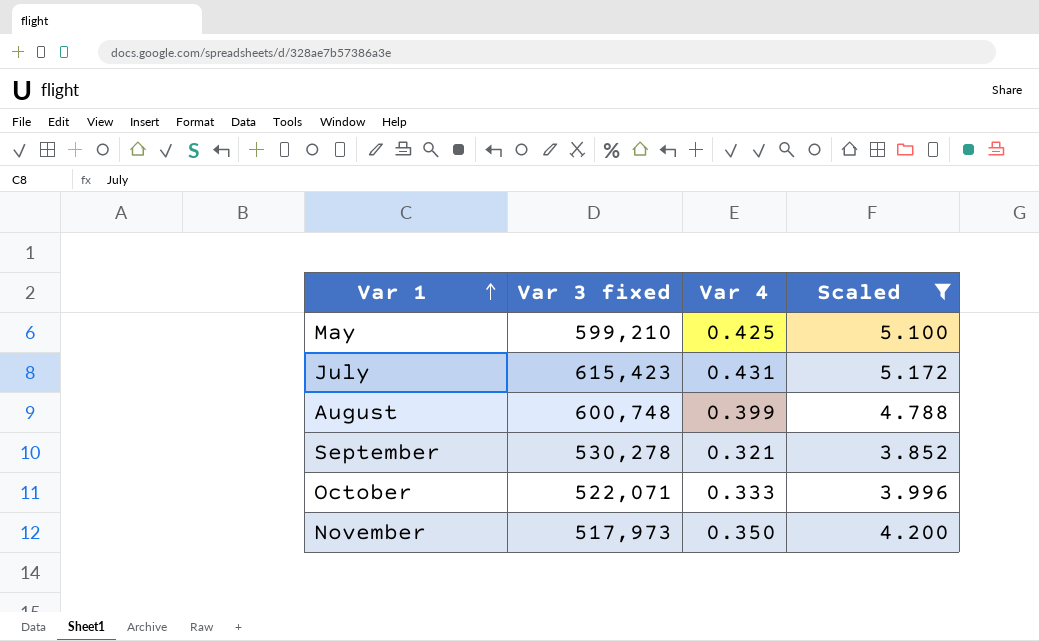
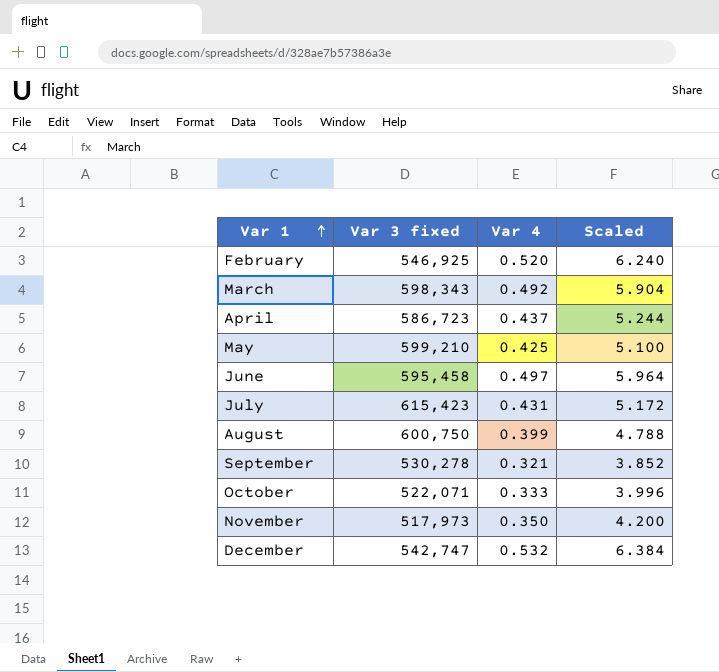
filter: Scaled <= 5.172 -> none
August | Var 3 fixed: 600,748 -> 600,750

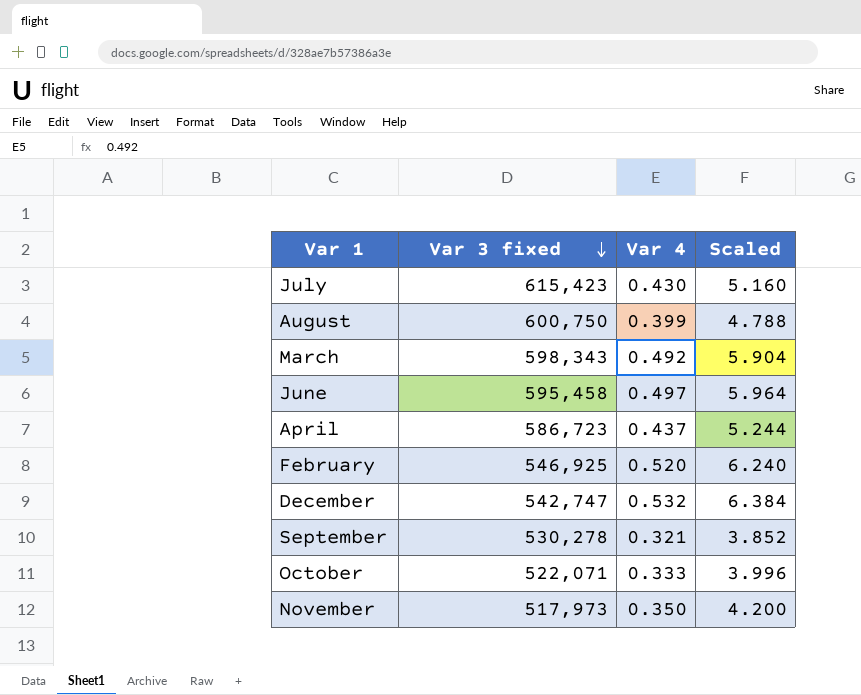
row order: Var 1 ascending -> Var 3 fixed descending
row May: 599,210 | 0.425 | 5.100 -> none
July | Var 4: 0.431 -> 0.430
July | Scaled: 5.172 -> 5.160

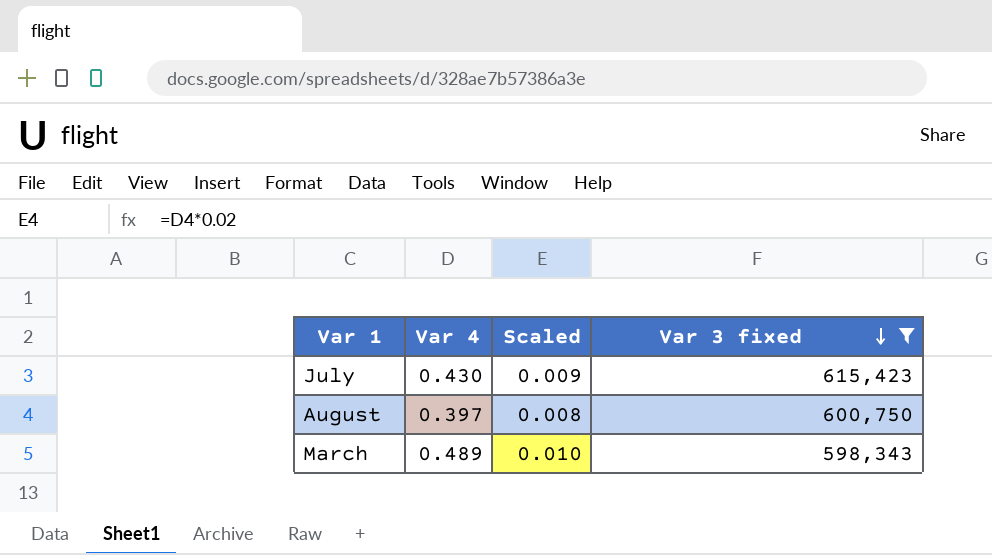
filter: none -> Var 3 fixed >= 598,343
column Scaled | formula: [Var 4] * 12 -> [Var 4] * 0.02
column Var 3 fixed | position: 2 -> 4
August | Var 4: 0.399 -> 0.397
March | Var 4: 0.492 -> 0.489

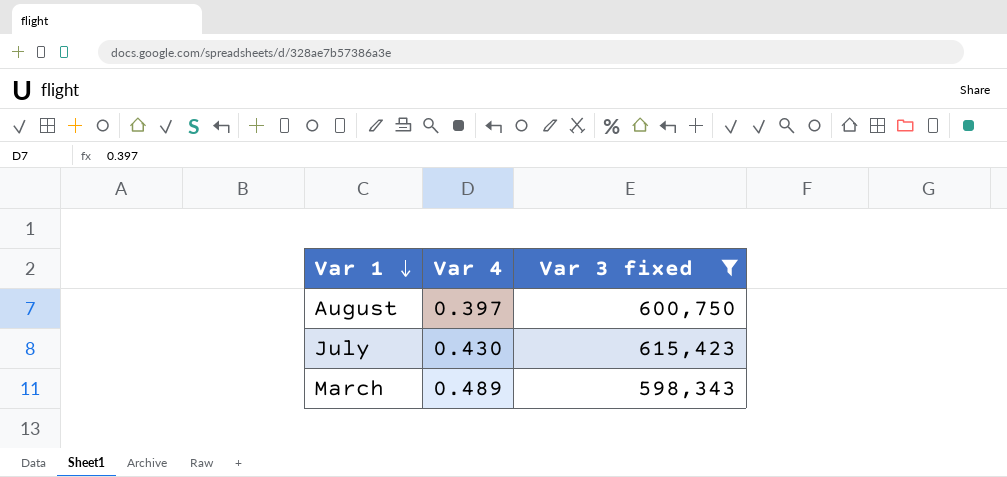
row order: Var 3 fixed descending -> Var 1 descending
column Scaled | formula: [Var 4] * 0.02 -> none

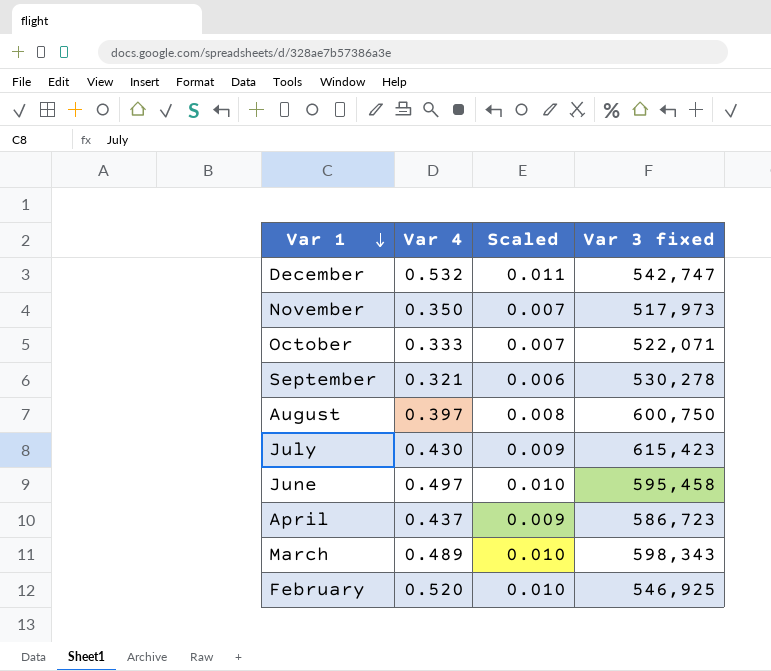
filter: Var 3 fixed >= 598,343 -> none
column Scaled | formula: none -> [Var 4] * 0.02

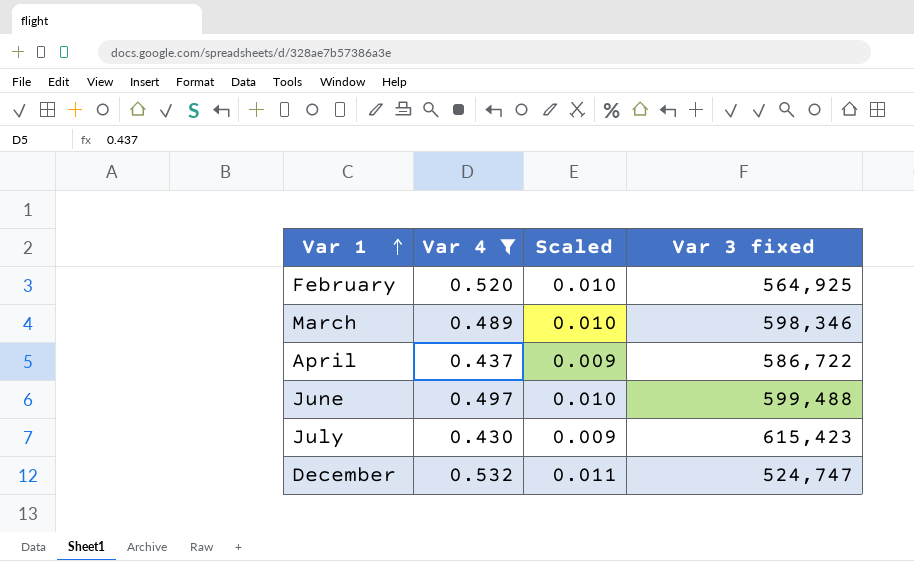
filter: none -> Var 4 >= 0.430
row order: Var 1 descending -> Var 1 ascending
February | Var 3 fixed: 546,925 -> 564,925
March | Var 3 fixed: 598,343 -> 598,346
April | Var 3 fixed: 586,723 -> 586,722
June | Var 3 fixed: 595,458 -> 599,488
December | Var 3 fixed: 542,747 -> 524,747

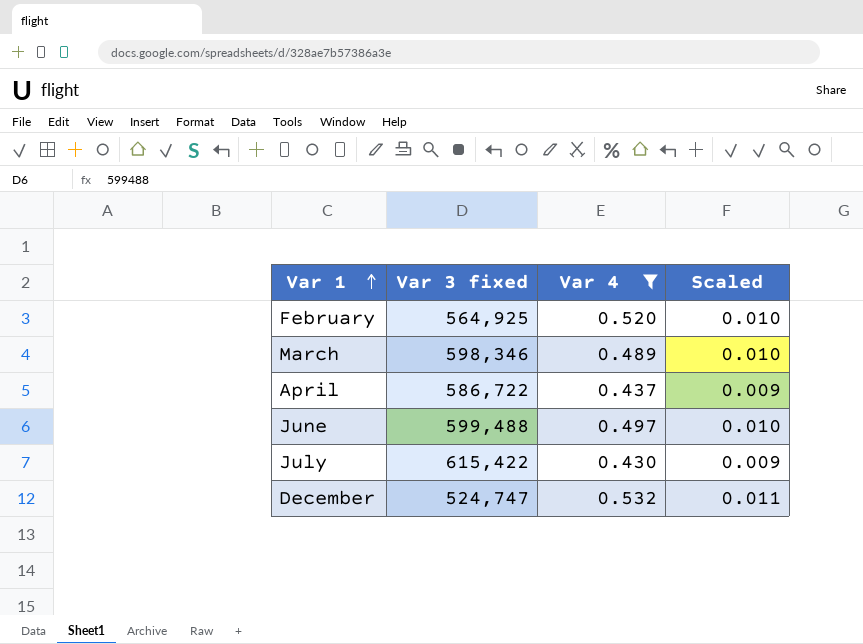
column Var 3 fixed | position: 4 -> 2
July | Var 3 fixed: 615,423 -> 615,422

